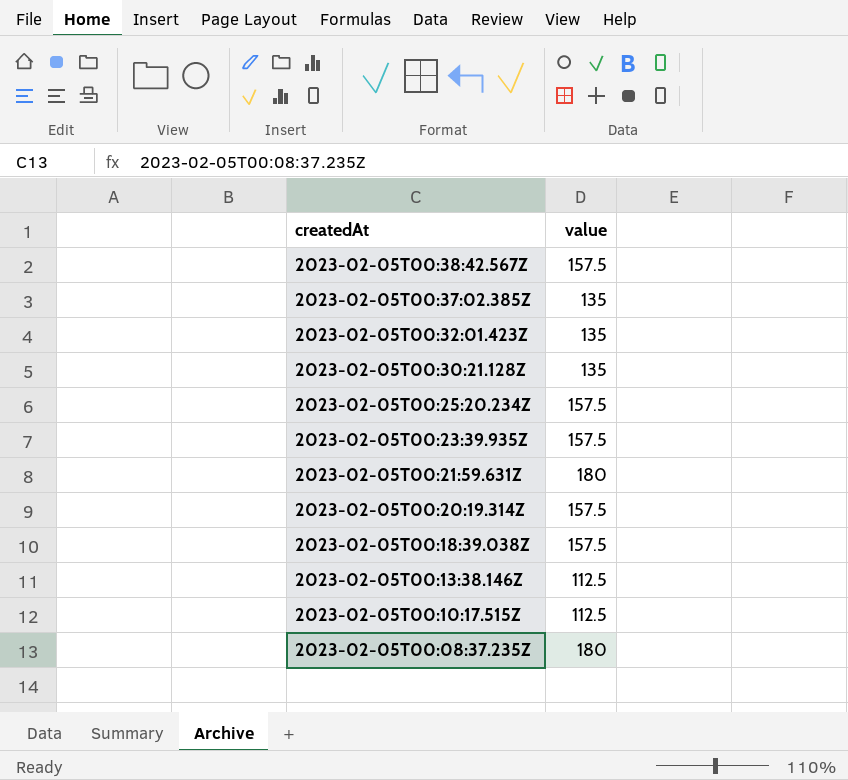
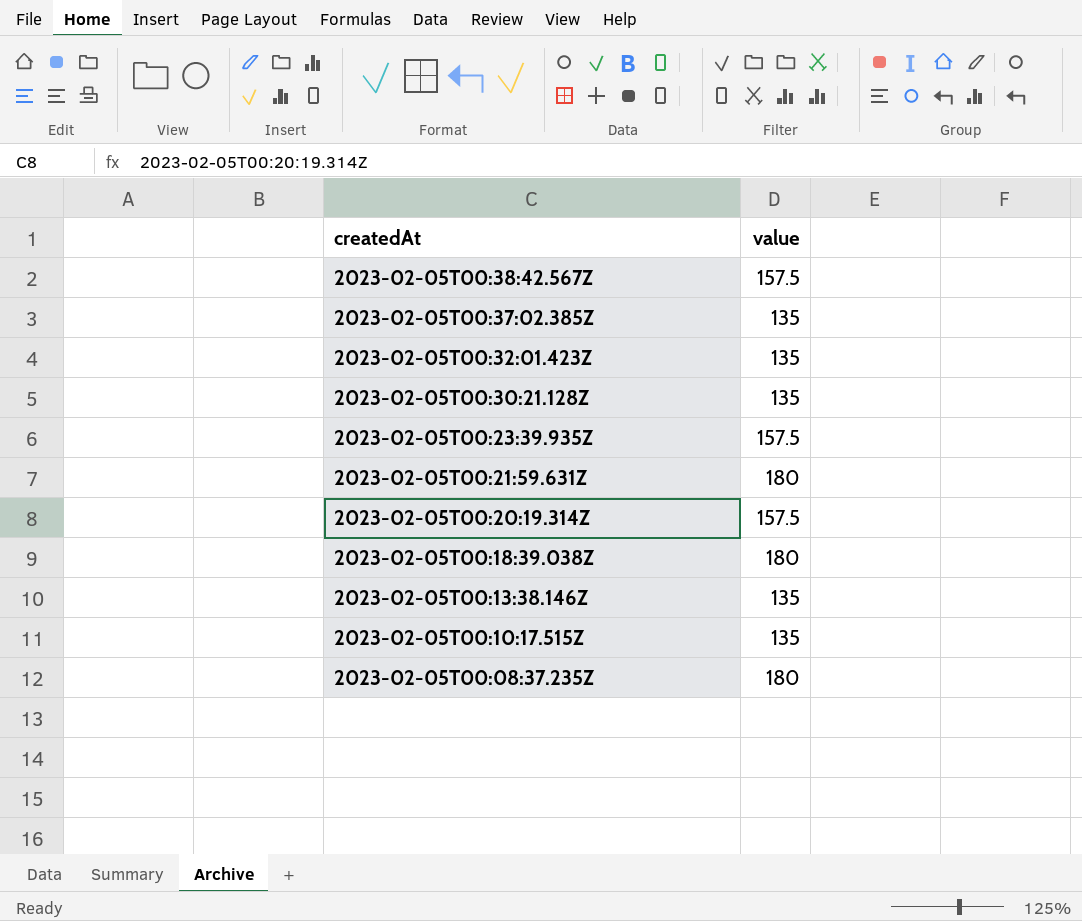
row 2023-02-05T00:25:20.234Z: 157.5 -> none
2023-02-05T00:18:39.038Z | value: 157.5 -> 180
2023-02-05T00:13:38.146Z | value: 112.5 -> 135
2023-02-05T00:10:17.515Z | value: 112.5 -> 135

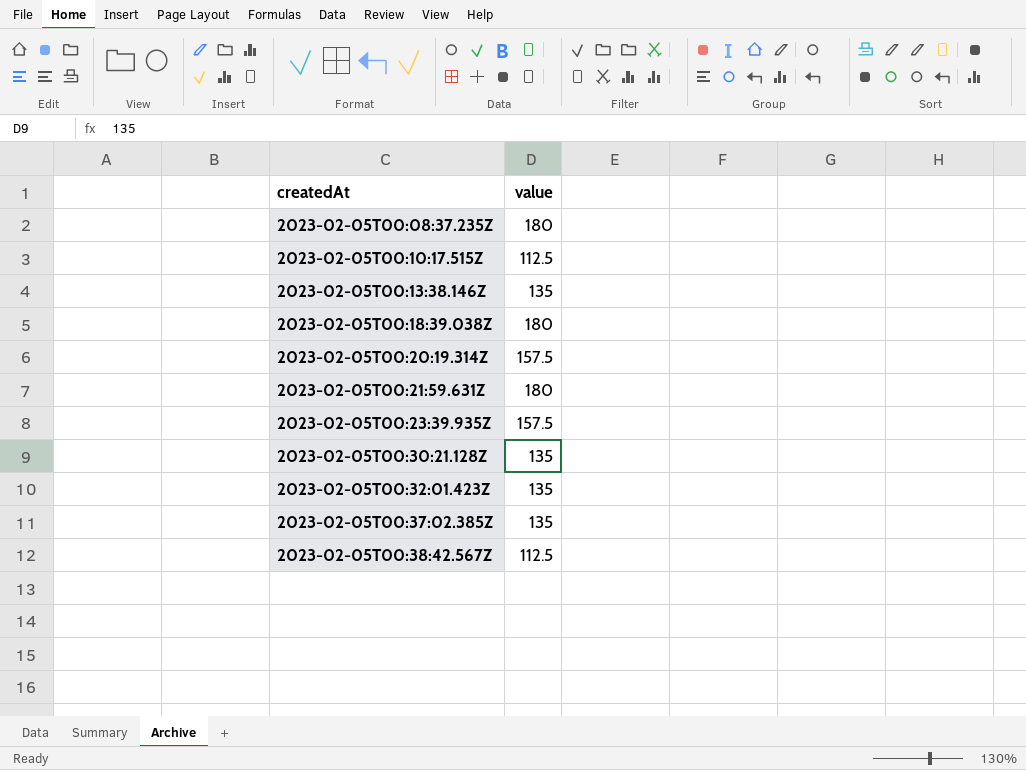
row order: createdAt descending -> createdAt ascending
2023-02-05T00:10:17.515Z | value: 135 -> 112.5
2023-02-05T00:38:42.567Z | value: 157.5 -> 112.5

